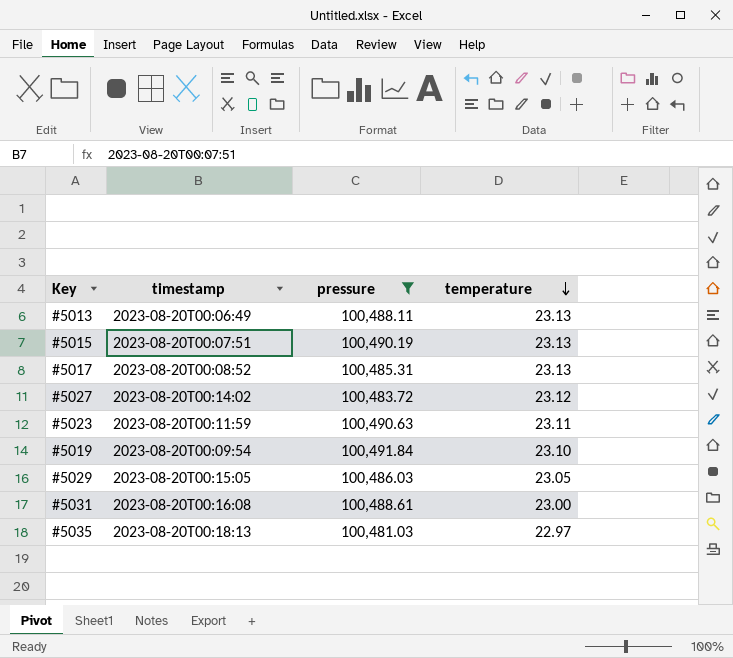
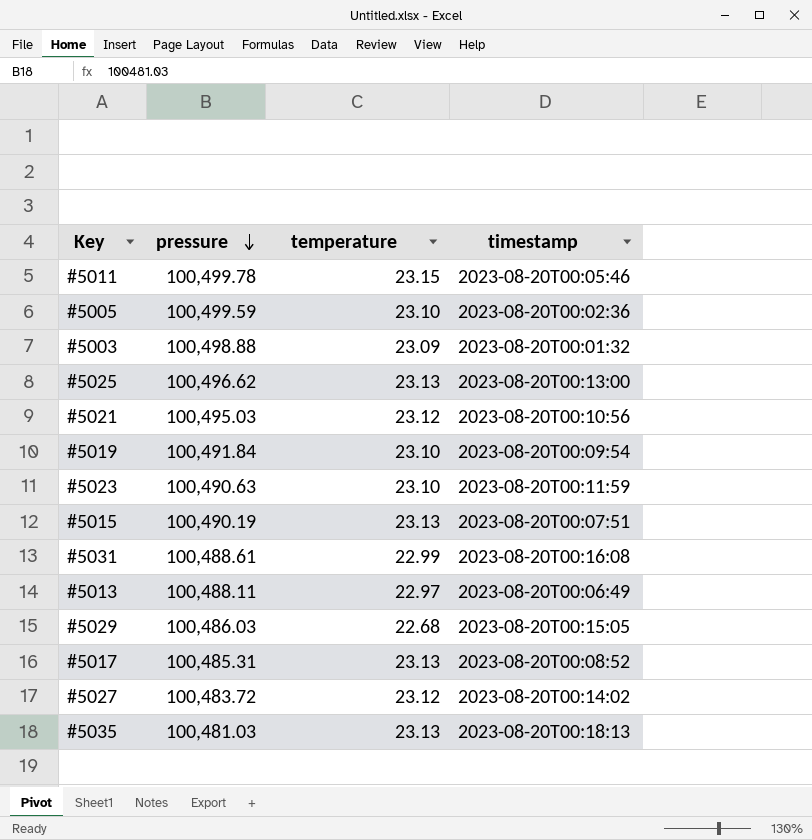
filter: pressure <= 100,491.84 -> none
row order: temperature descending -> pressure descending
column timestamp | position: 2 -> 4
#5023 | temperature: 23.11 -> 23.10
#5031 | temperature: 23.00 -> 22.99
#5013 | temperature: 23.13 -> 22.97
#5029 | temperature: 23.05 -> 22.68
#5035 | temperature: 22.97 -> 23.13

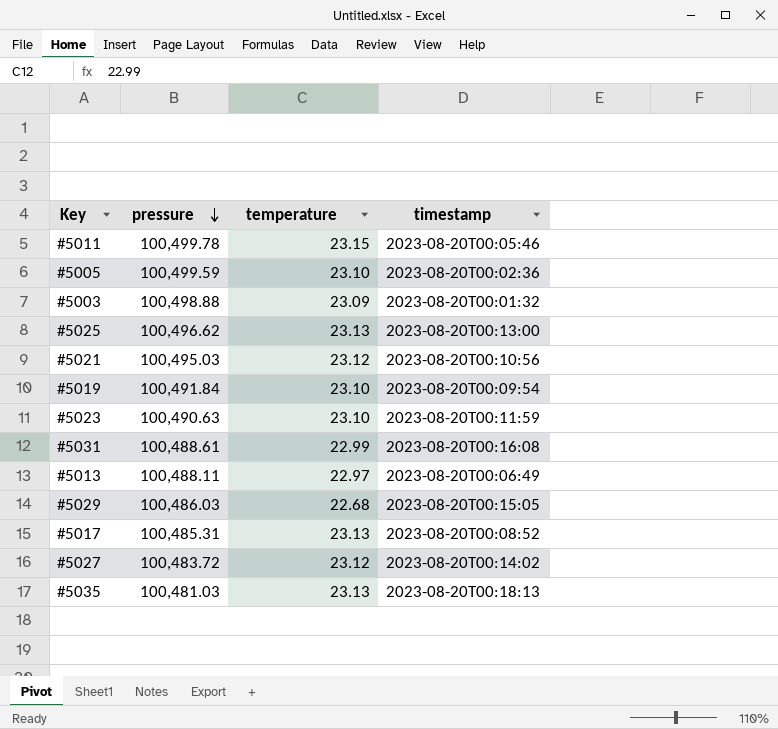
row #5015: 100,490.19 | 23.13 | 2023-08-20T00:07:51 -> none

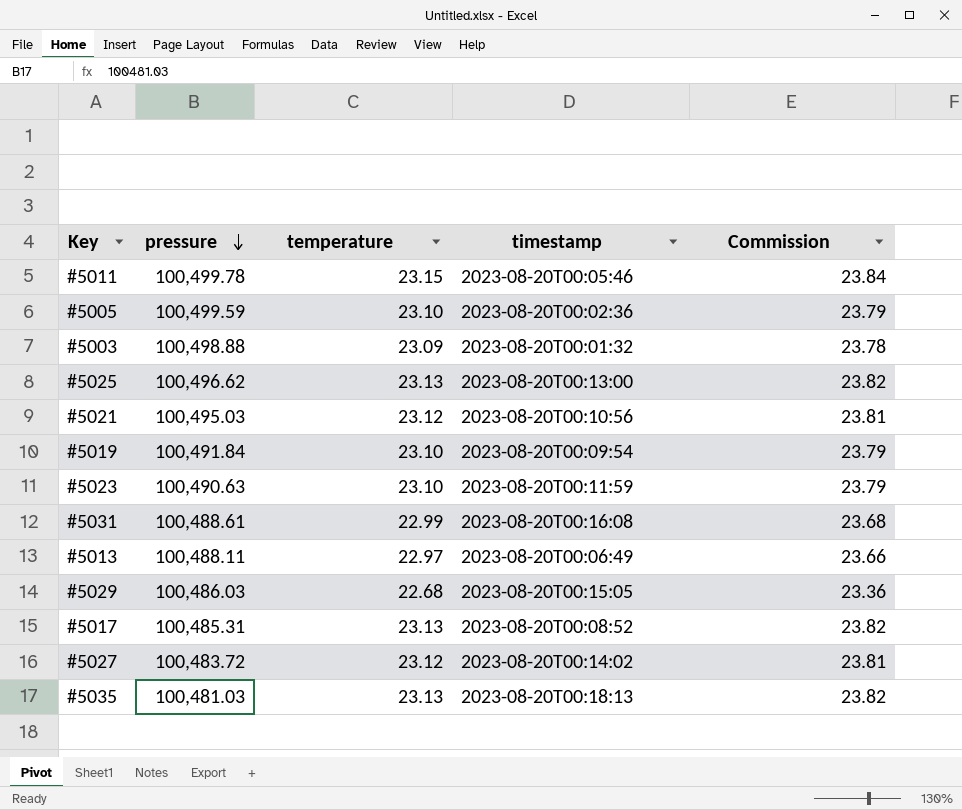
column Commission | formula: none -> [temperature] * 1.03

